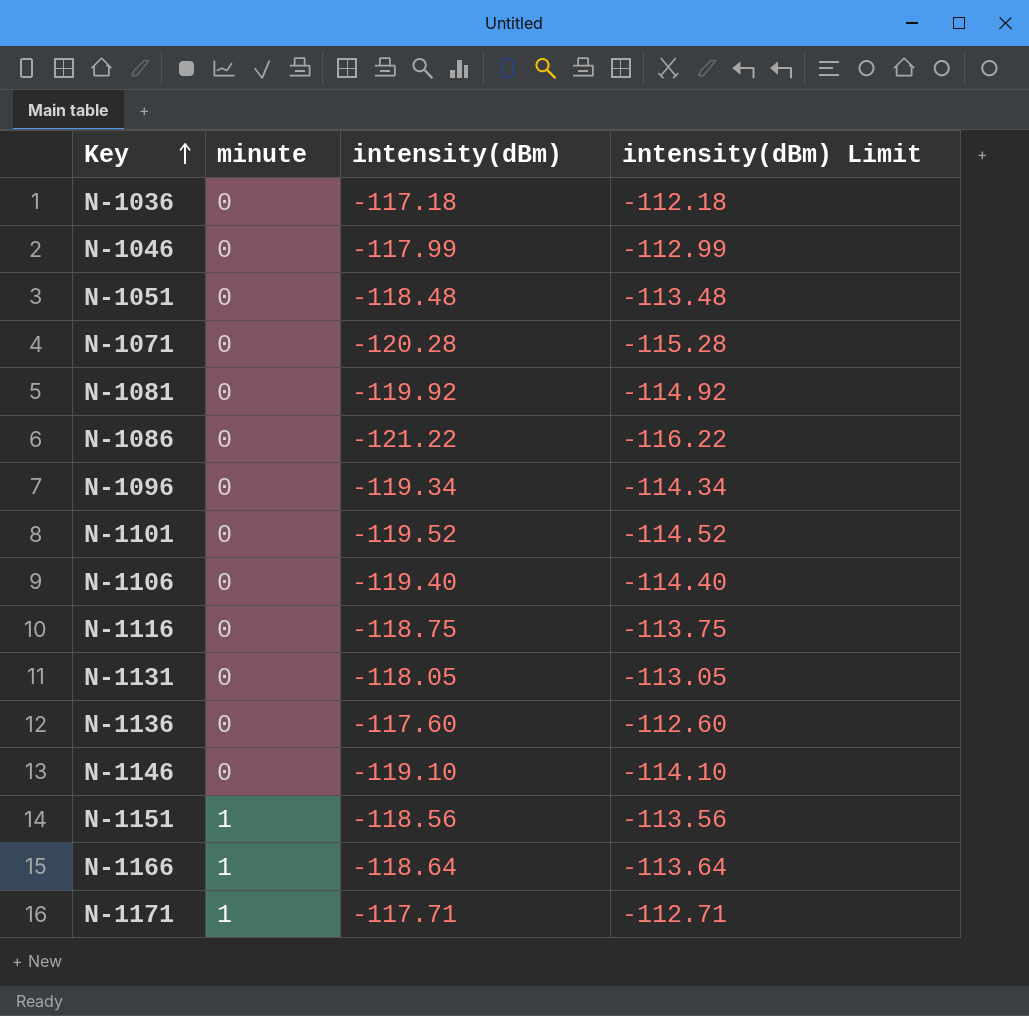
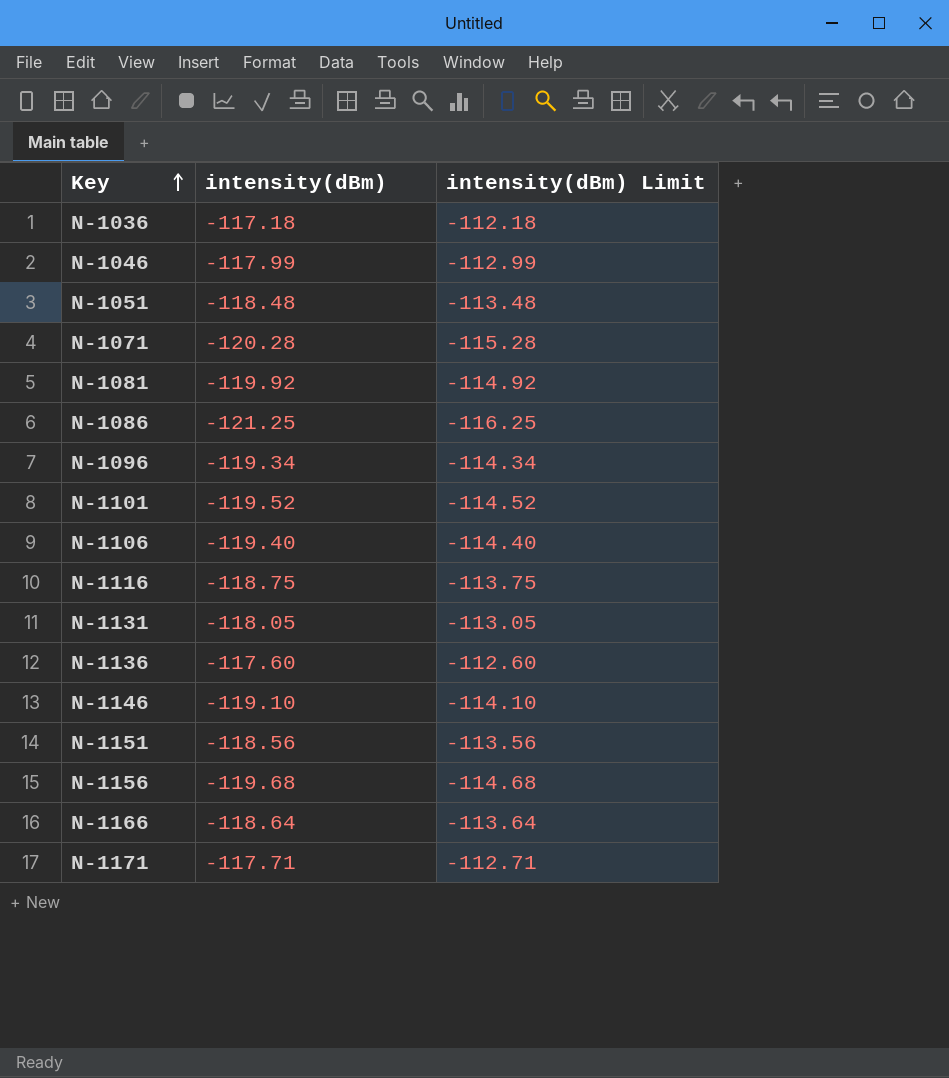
column minute | position: 2 -> none
N-1086 | intensity(dBm): -121.22 -> -121.25
N-1086 | intensity(dBm) Limit: -116.22 -> -116.25
row N-1156: none -> -119.68 | -114.68

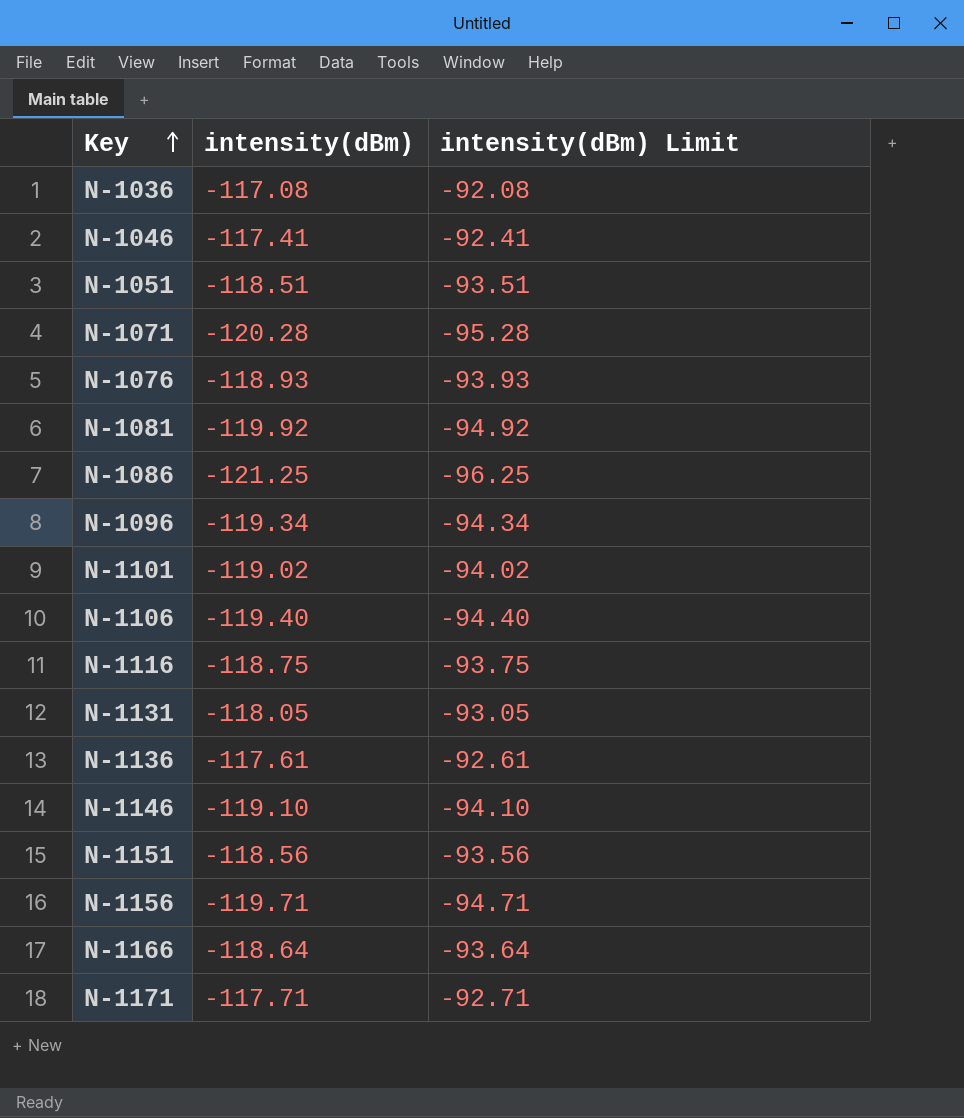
column intensity(dBm) Limit | formula: [intensity(dBm)] + 5 -> [intensity(dBm)] + 25
N-1036 | intensity(dBm): -117.18 -> -117.08
N-1046 | intensity(dBm): -117.99 -> -117.41
N-1051 | intensity(dBm): -118.48 -> -118.51
row N-1076: none -> -118.93 | -93.93
N-1101 | intensity(dBm): -119.52 -> -119.02
N-1136 | intensity(dBm): -117.60 -> -117.61
N-1156 | intensity(dBm): -119.68 -> -119.71

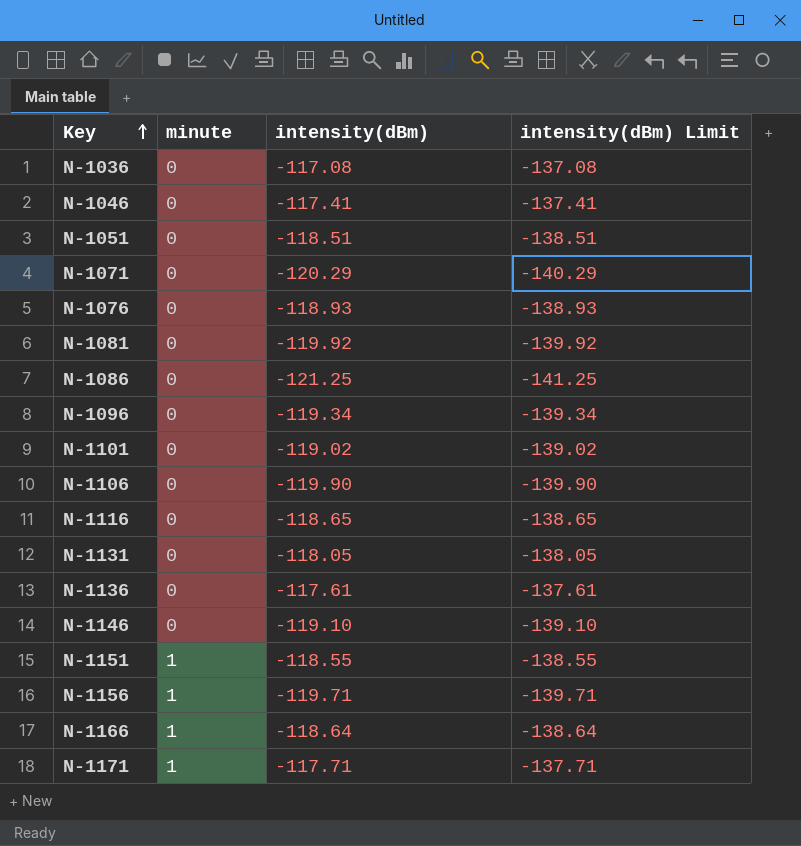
column minute | position: none -> 2
column intensity(dBm) Limit | formula: [intensity(dBm)] + 25 -> [intensity(dBm)] - 20
N-1071 | intensity(dBm): -120.28 -> -120.29
N-1106 | intensity(dBm): -119.40 -> -119.90
N-1116 | intensity(dBm): -118.75 -> -118.65
N-1151 | intensity(dBm): -118.56 -> -118.55

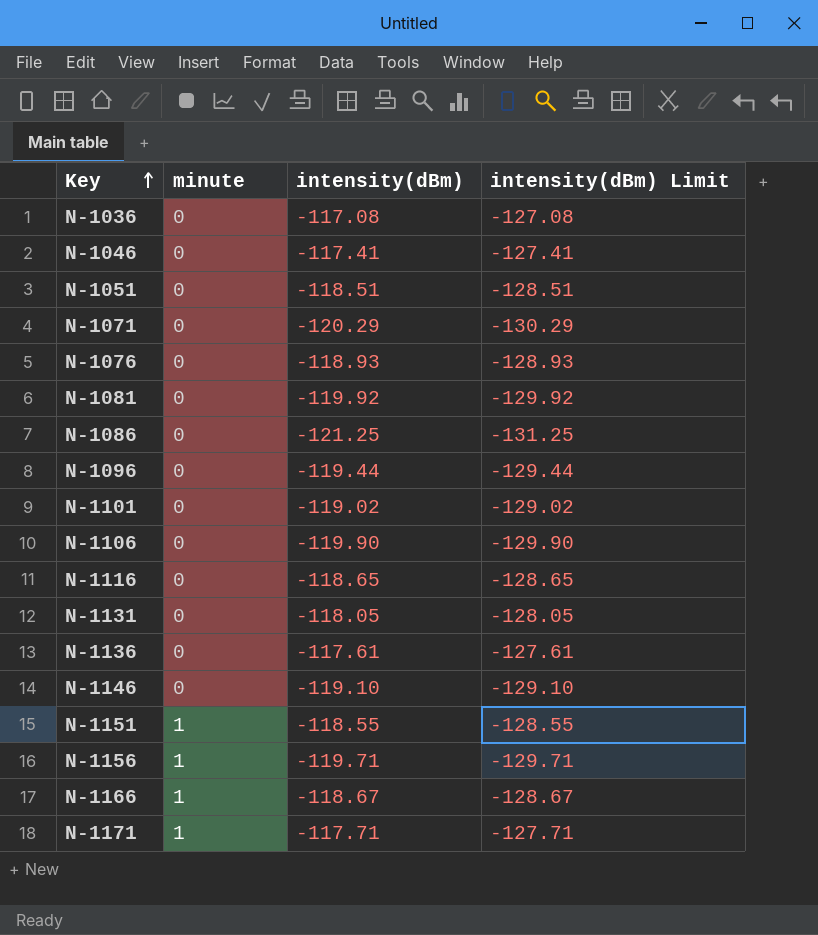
column intensity(dBm) Limit | formula: [intensity(dBm)] - 20 -> [intensity(dBm)] - 10
N-1096 | intensity(dBm): -119.34 -> -119.44
N-1166 | intensity(dBm): -118.64 -> -118.67

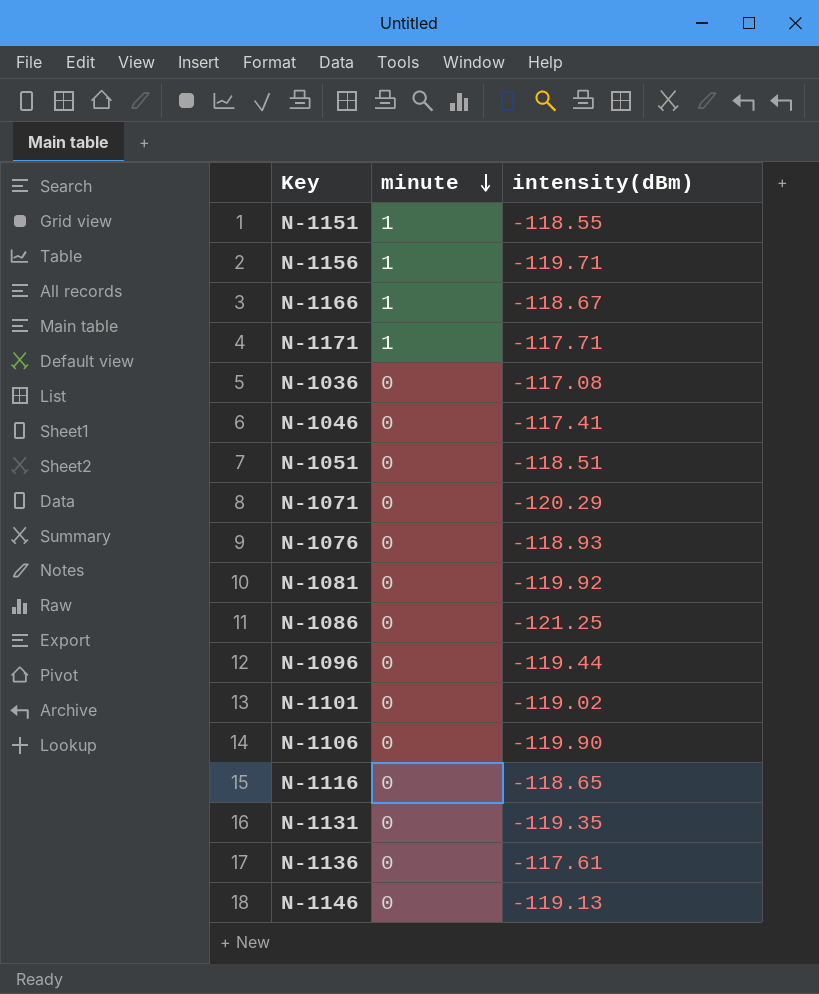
row order: Key ascending -> minute descending
column intensity(dBm) Limit | formula: [intensity(dBm)] - 10 -> none
N-1131 | intensity(dBm): -118.05 -> -119.35
N-1146 | intensity(dBm): -119.10 -> -119.13

